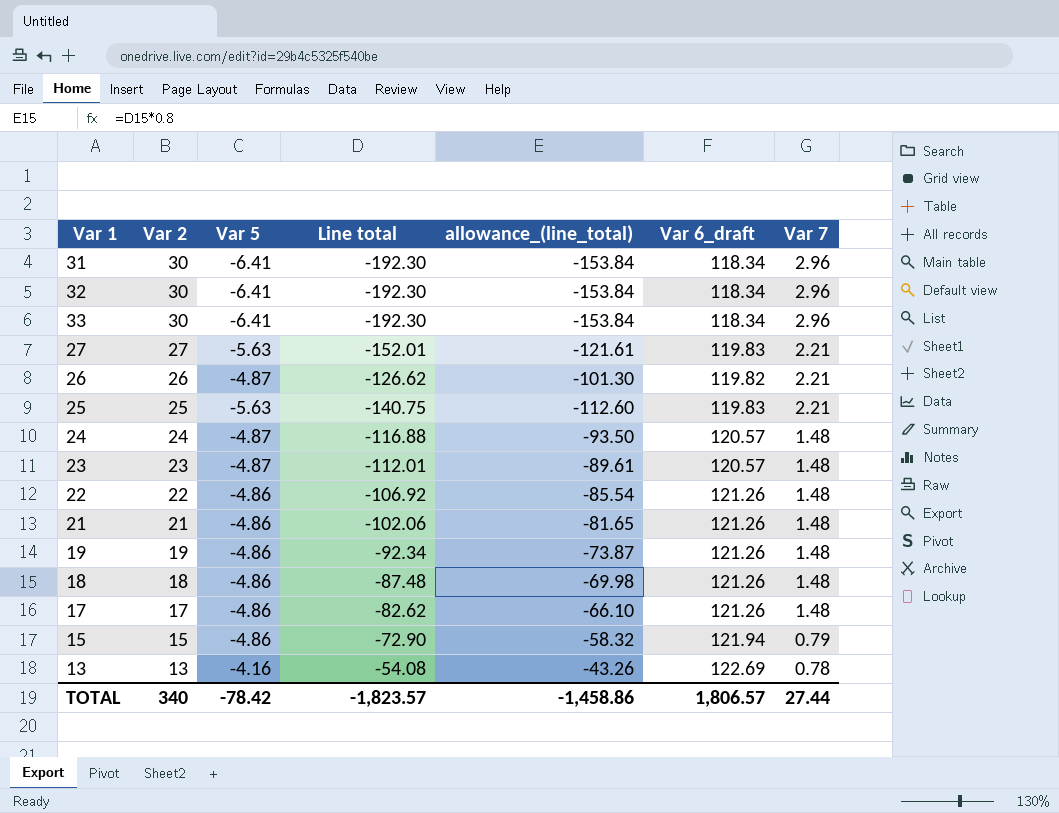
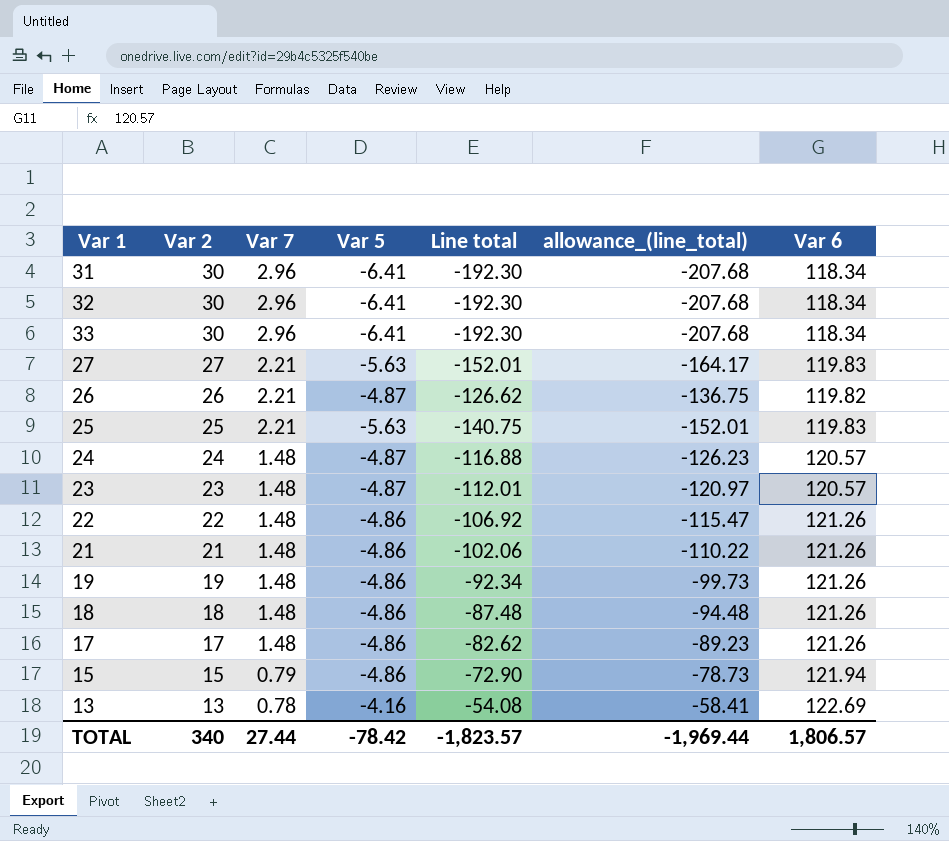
column Var 7 | position: 7 -> 3
column allowance_(line_total) | formula: [Line total] * 0.8 -> [Line total] * 1.08
column name: Var 6_draft -> Var 6
TOTAL | allowance_(line_total): -1,458.86 -> -1,969.44

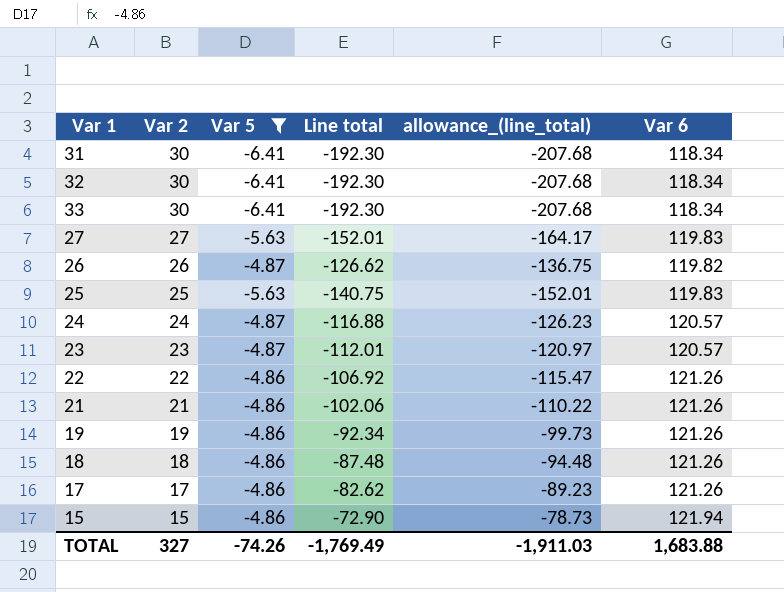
filter: none -> Var 5 != -4.16
column Var 7 | position: 3 -> none
TOTAL | Var 2: 340 -> 327
TOTAL | Var 5: -78.42 -> -74.26
TOTAL | Line total: -1,823.57 -> -1,769.49
TOTAL | allowance_(line_total): -1,969.44 -> -1,911.03
TOTAL | Var 6: 1,806.57 -> 1,683.88

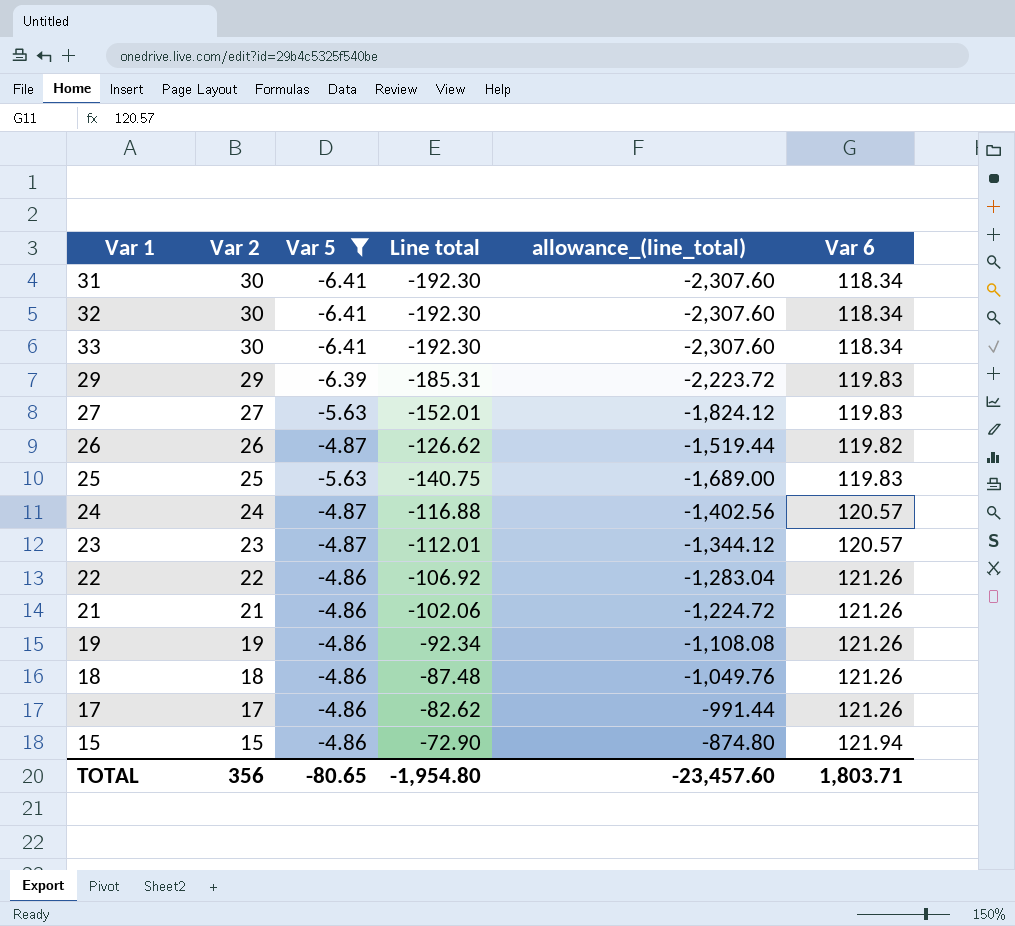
column allowance_(line_total) | formula: [Line total] * 1.08 -> [Line total] * 12
row 29: none -> 29 | -6.39 | -185.31 | -2,223.72 | 119.83
TOTAL | Var 2: 327 -> 356
TOTAL | Var 5: -74.26 -> -80.65
TOTAL | Line total: -1,769.49 -> -1,954.80
TOTAL | allowance_(line_total): -1,911.03 -> -23,457.60
TOTAL | Var 6: 1,683.88 -> 1,803.71

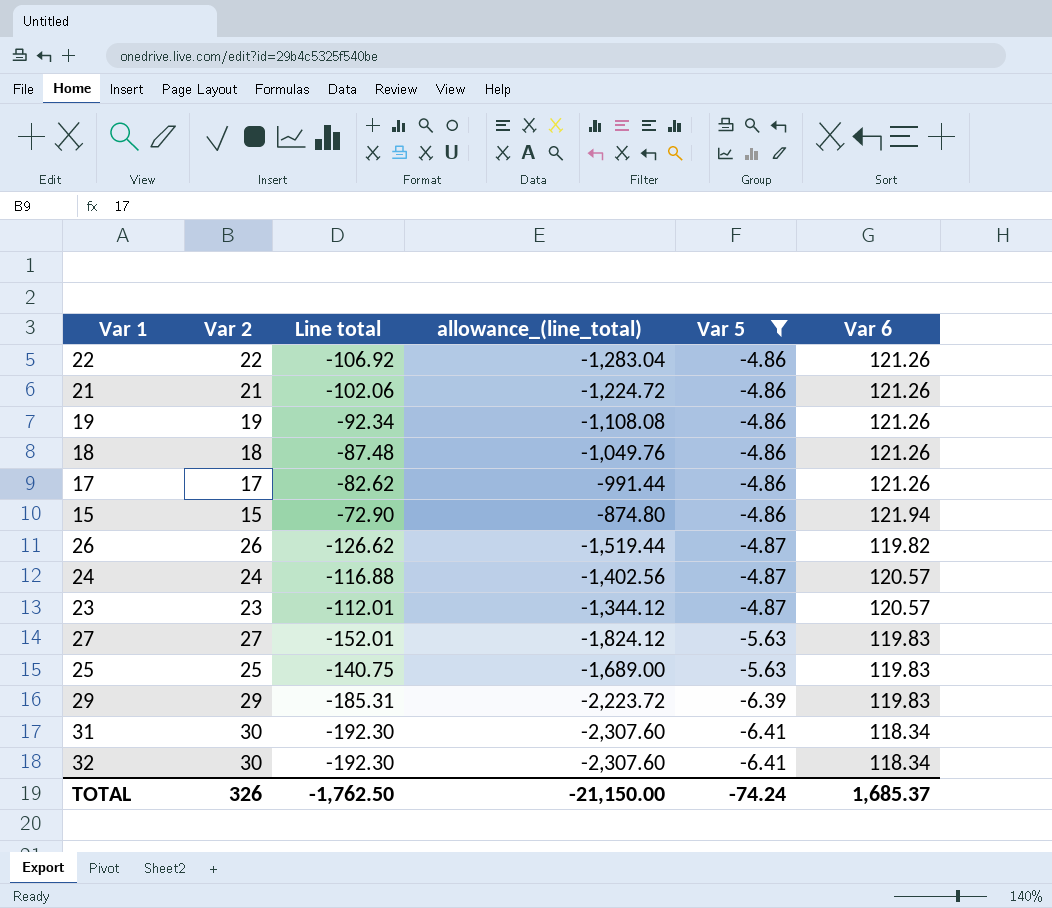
row order: Var 2 descending -> Var 5 descending
column Var 5 | position: 3 -> 5
row 33: 30 | -6.41 | -192.30 | -2,307.60 | 118.34 -> none
TOTAL | Var 2: 356 -> 326
TOTAL | Line total: -1,954.80 -> -1,762.50
TOTAL | allowance_(line_total): -23,457.60 -> -21,150.00
TOTAL | Var 5: -80.65 -> -74.24
TOTAL | Var 6: 1,803.71 -> 1,685.37

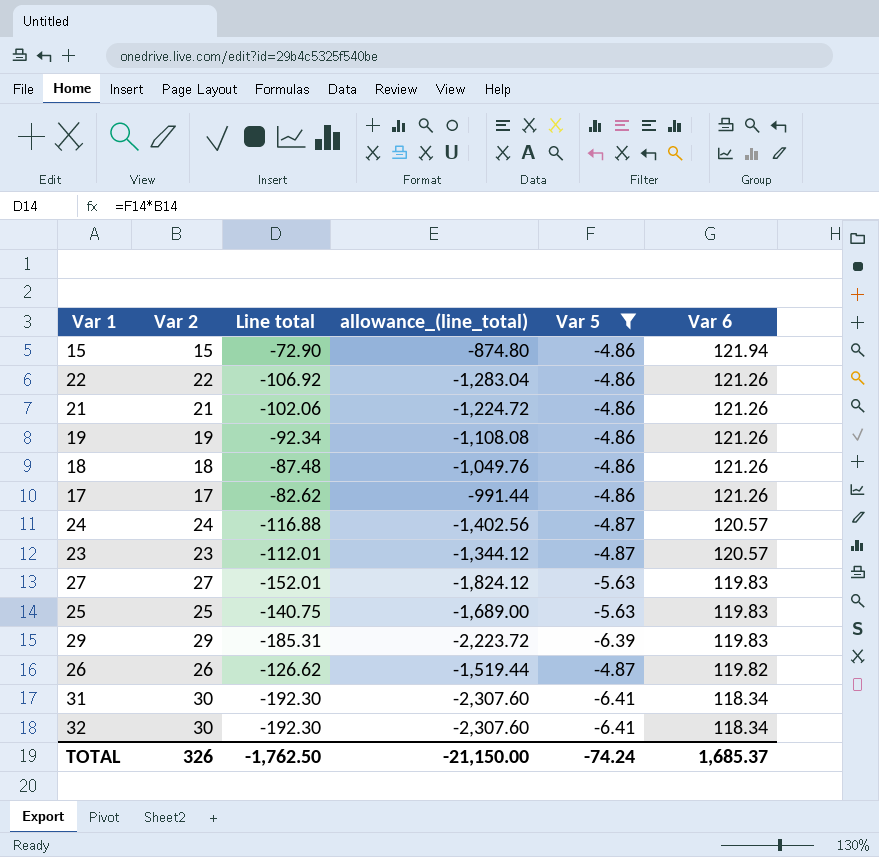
row order: Var 5 descending -> Var 6 descending

